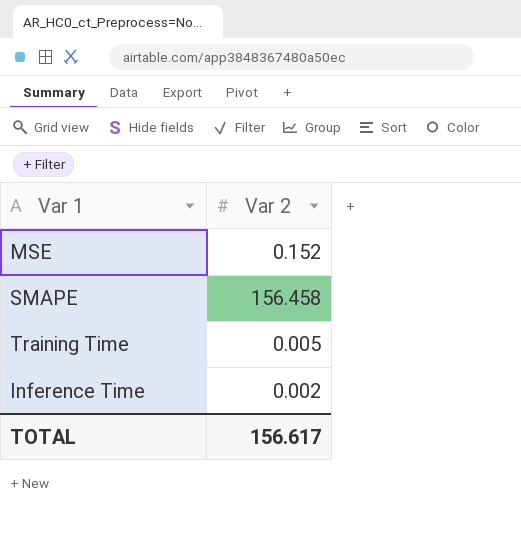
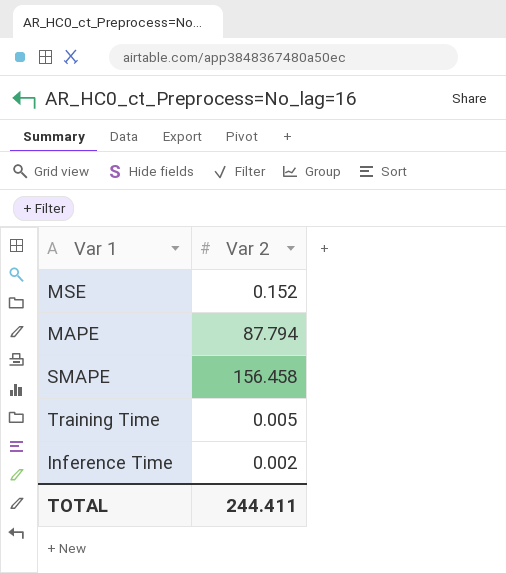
row MAPE: none -> 87.794
TOTAL | Var 2: 156.617 -> 244.411

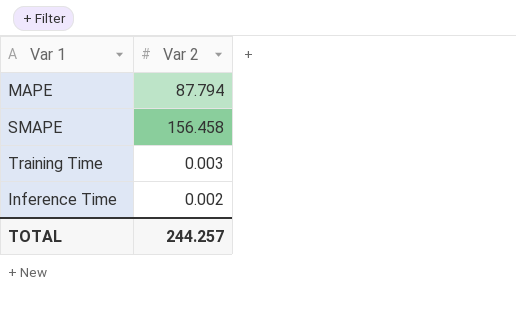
row MSE: 0.152 -> none
Training Time | Var 2: 0.005 -> 0.003
TOTAL | Var 2: 244.411 -> 244.257

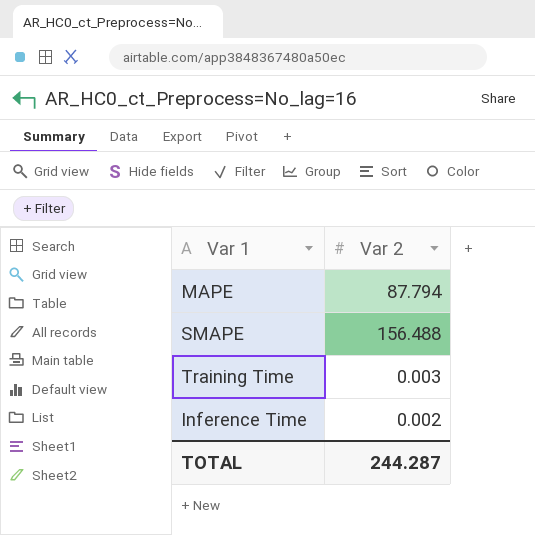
SMAPE | Var 2: 156.458 -> 156.488
TOTAL | Var 2: 244.257 -> 244.287

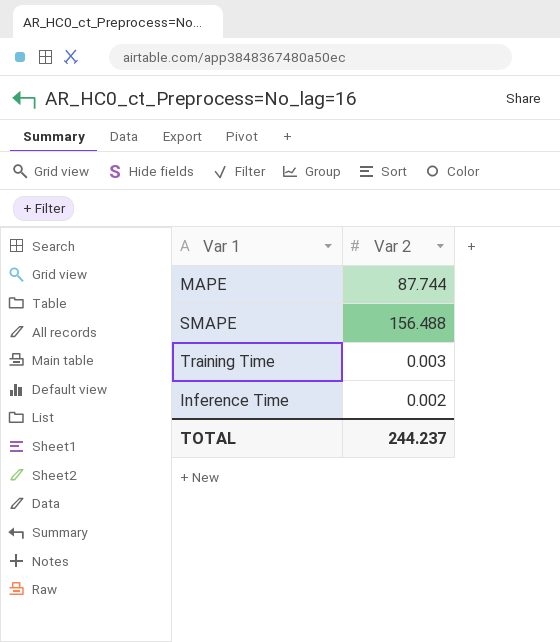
MAPE | Var 2: 87.794 -> 87.744
TOTAL | Var 2: 244.287 -> 244.237

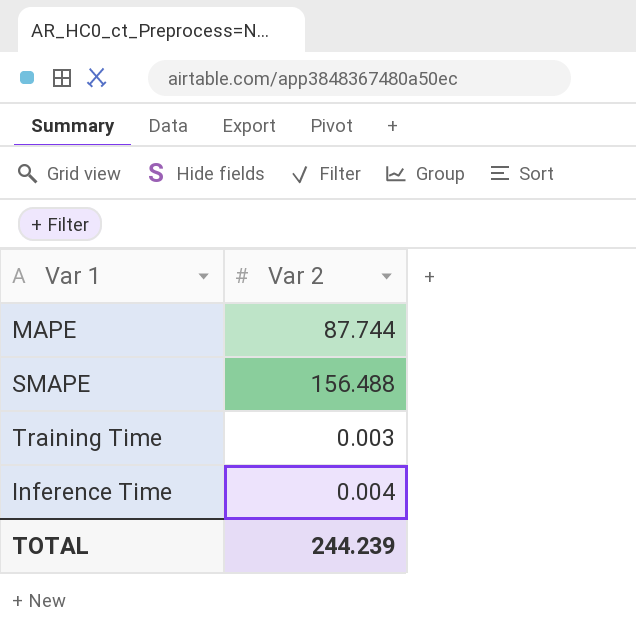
Inference Time | Var 2: 0.002 -> 0.004
TOTAL | Var 2: 244.237 -> 244.239

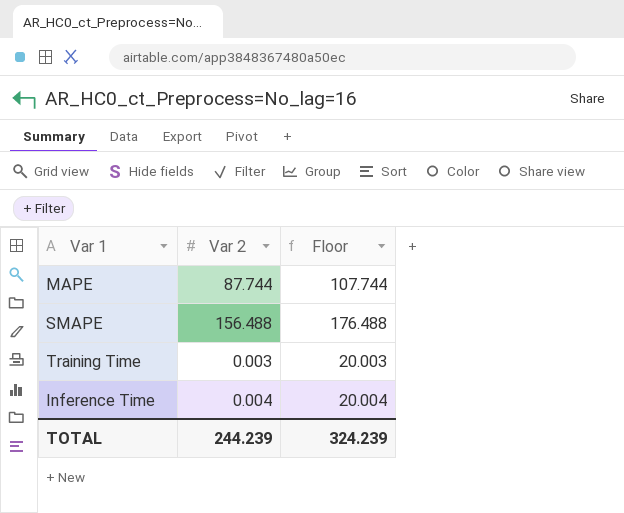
column Floor | formula: none -> [Var 2] + 20

